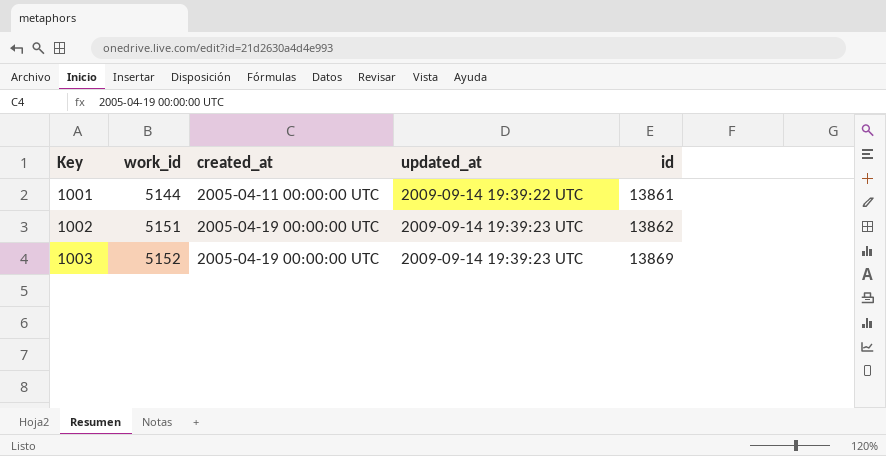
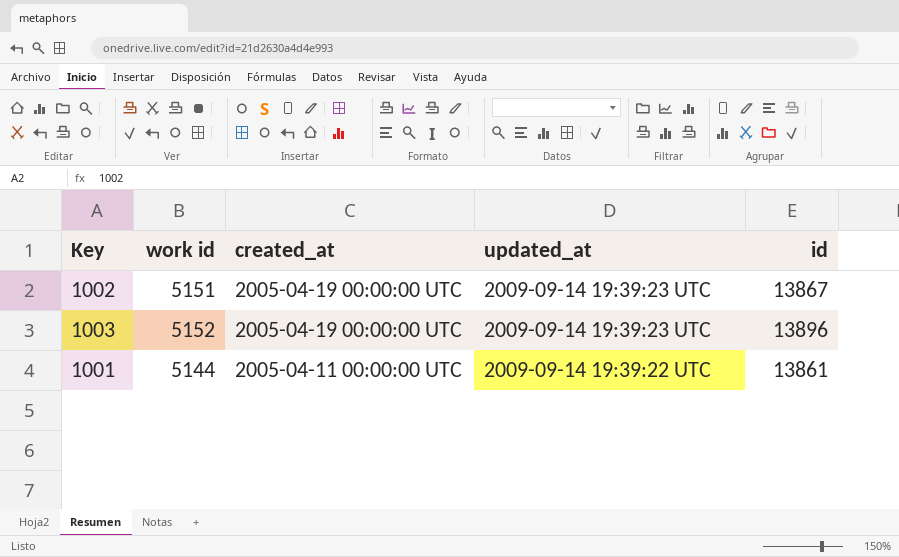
row order: Key ascending -> created_at descending
column name: work_id -> work id
1002 | id: 13862 -> 13867
1003 | id: 13869 -> 13896

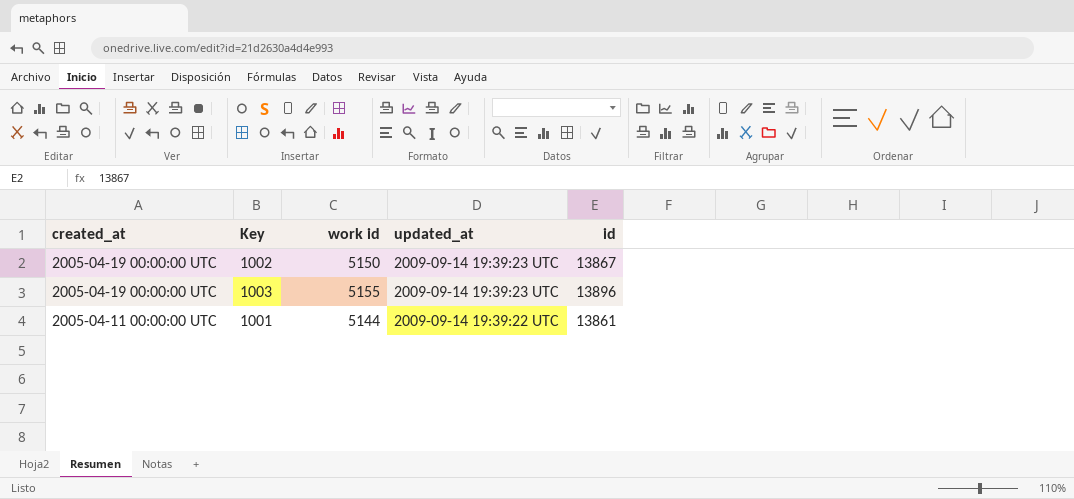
column created_at | position: 3 -> 1
1002 | work id: 5151 -> 5150
1003 | work id: 5152 -> 5155

